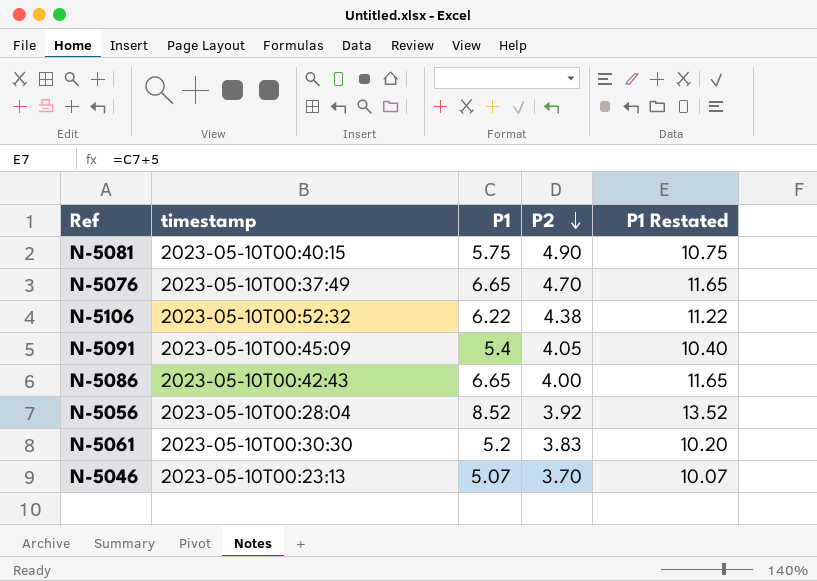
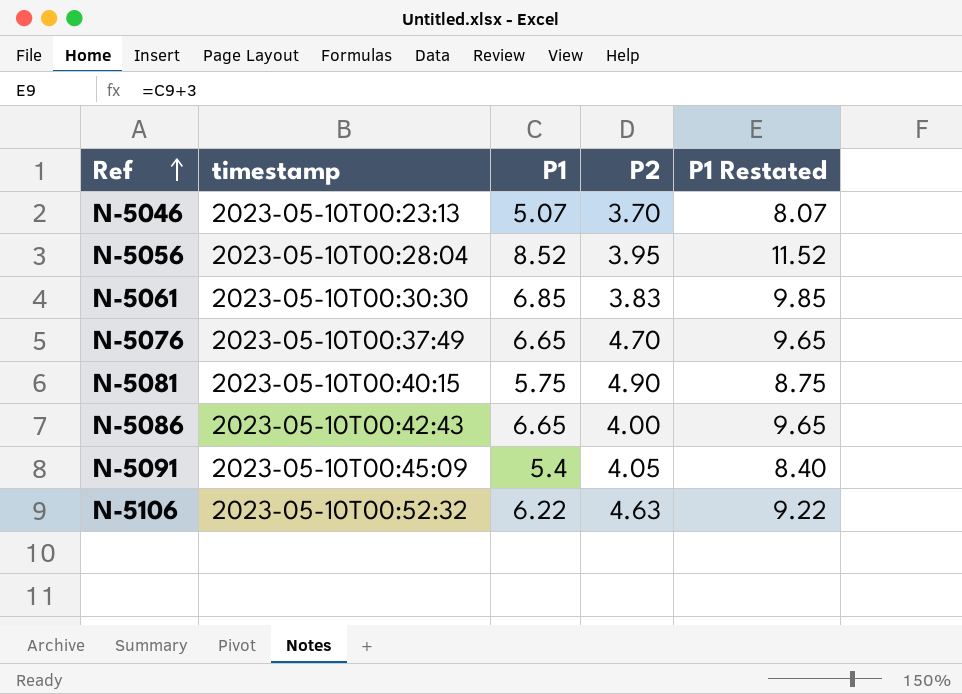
row order: P2 descending -> Ref ascending
column P1 Restated | formula: [P1] + 5 -> [P1] + 3
N-5056 | P2: 3.92 -> 3.95
N-5061 | P1: 5.2 -> 6.85
N-5106 | P2: 4.38 -> 4.63

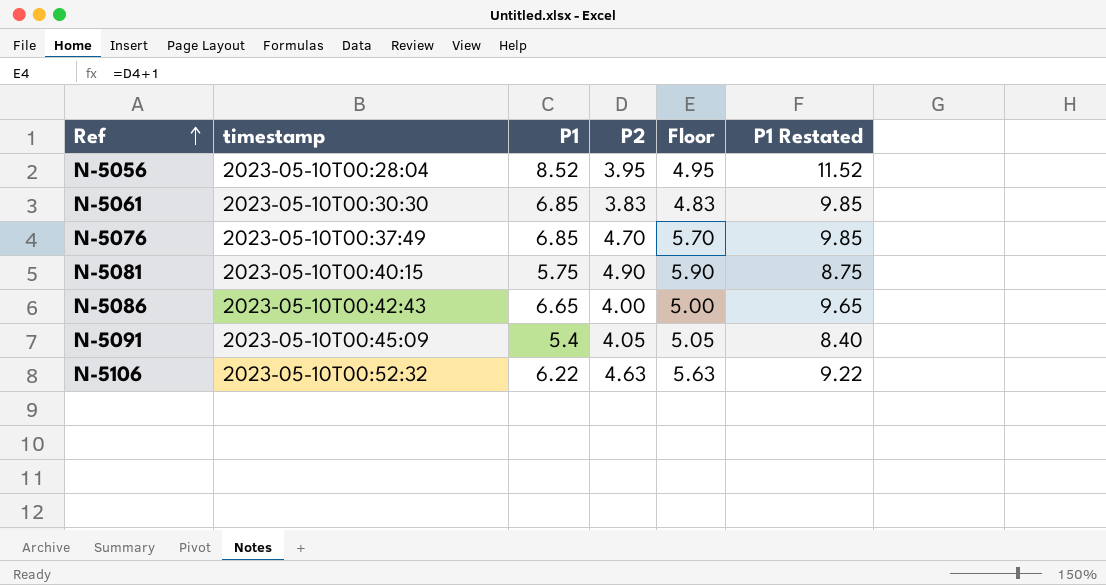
column Floor | formula: none -> [P2] + 1
row N-5046: 2023-05-10T00:23:13 | 5.07 | 3.70 | 8.07 -> none
N-5076 | P1: 6.65 -> 6.85
N-5076 | P1 Restated: 9.65 -> 9.85

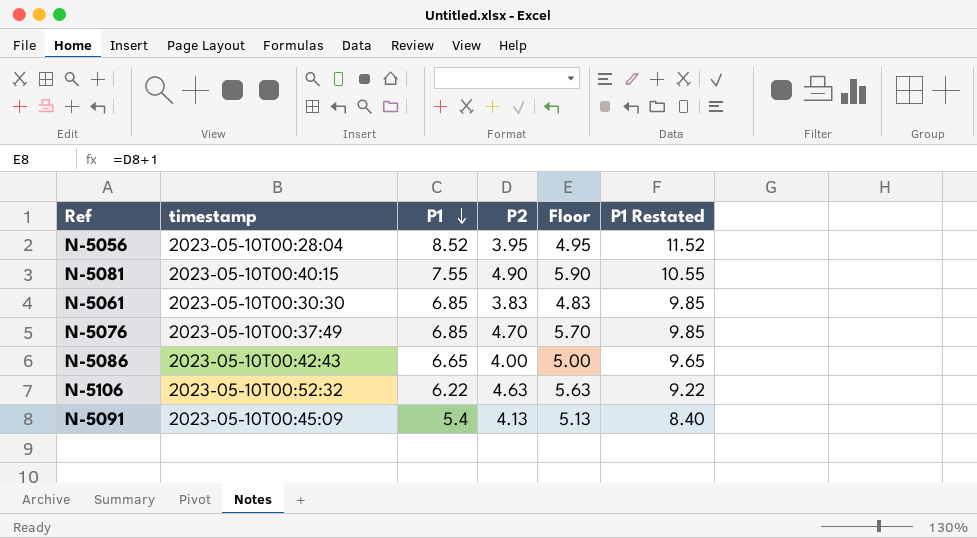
row order: Ref ascending -> P1 descending
N-5081 | P1: 5.75 -> 7.55
N-5081 | P1 Restated: 8.75 -> 10.55
N-5091 | P2: 4.05 -> 4.13
N-5091 | Floor: 5.05 -> 5.13

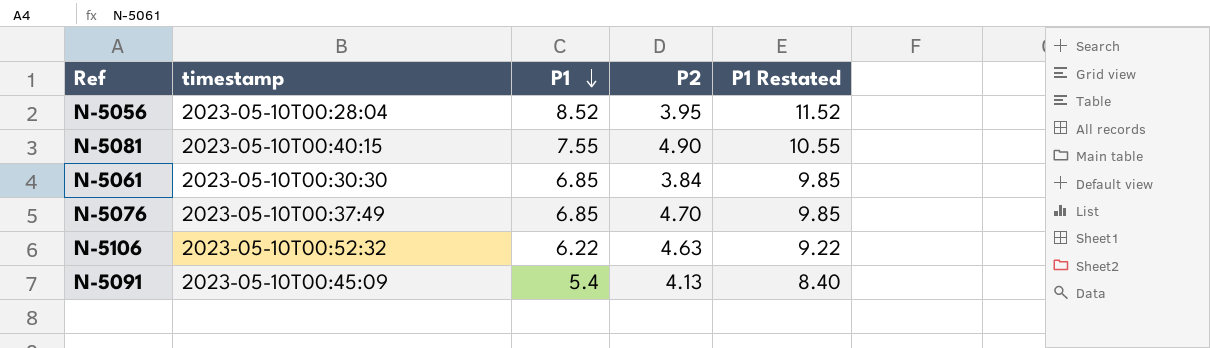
column Floor | formula: [P2] + 1 -> none
row N-5086: 2023-05-10T00:42:43 | 6.65 | 4.00 | 5.00 | 9.65 -> none
N-5061 | P2: 3.83 -> 3.84

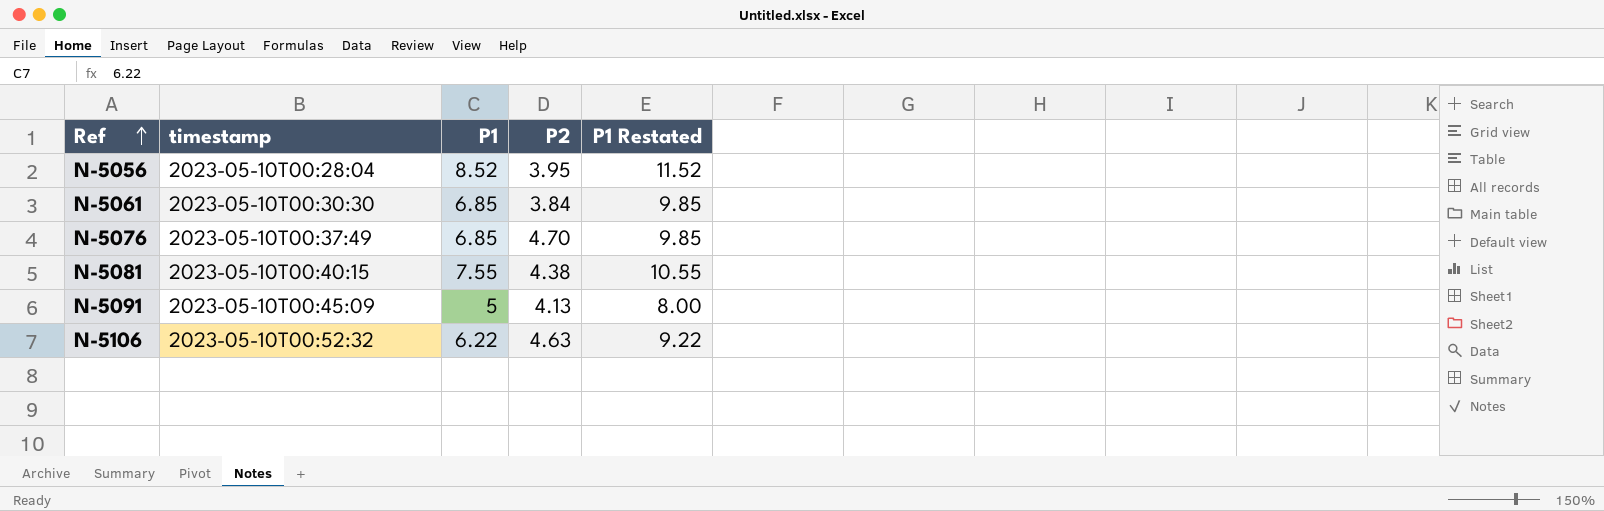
row order: P1 descending -> Ref ascending
N-5081 | P2: 4.90 -> 4.38
N-5091 | P1: 5.4 -> 5
N-5091 | P1 Restated: 8.40 -> 8.00

